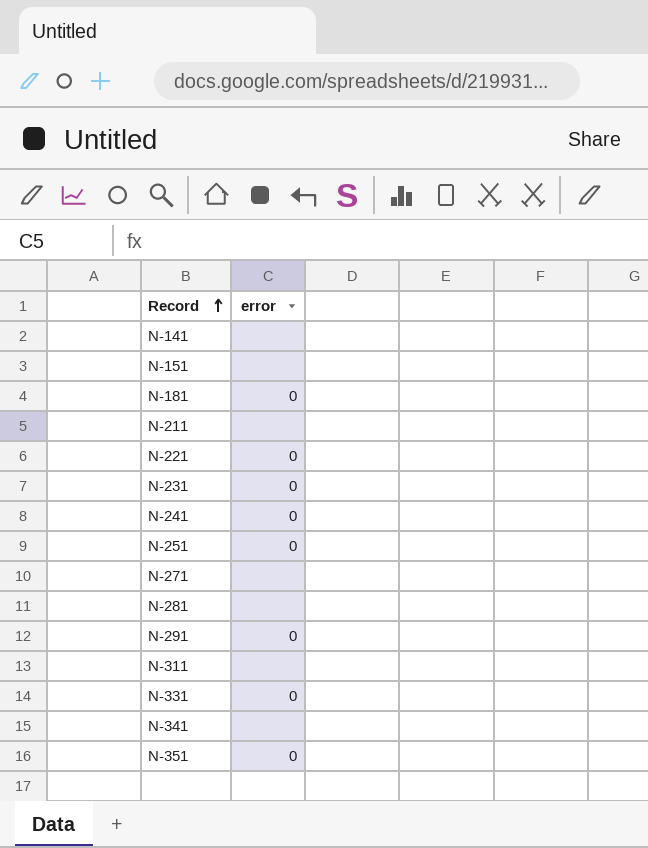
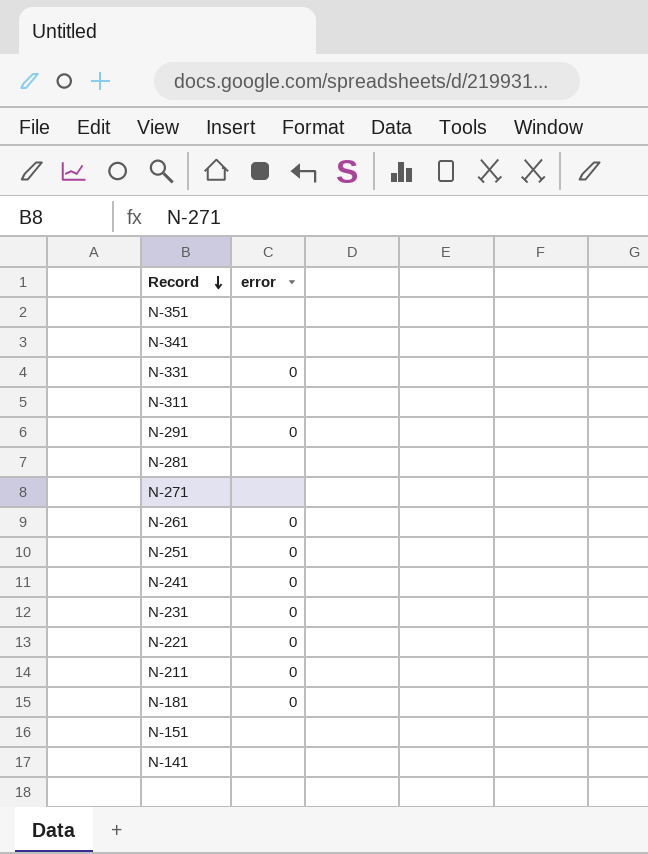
row order: Record ascending -> Record descending
N-351 | error: 0 -> none
row N-261: none -> 0
N-211 | error: none -> 0

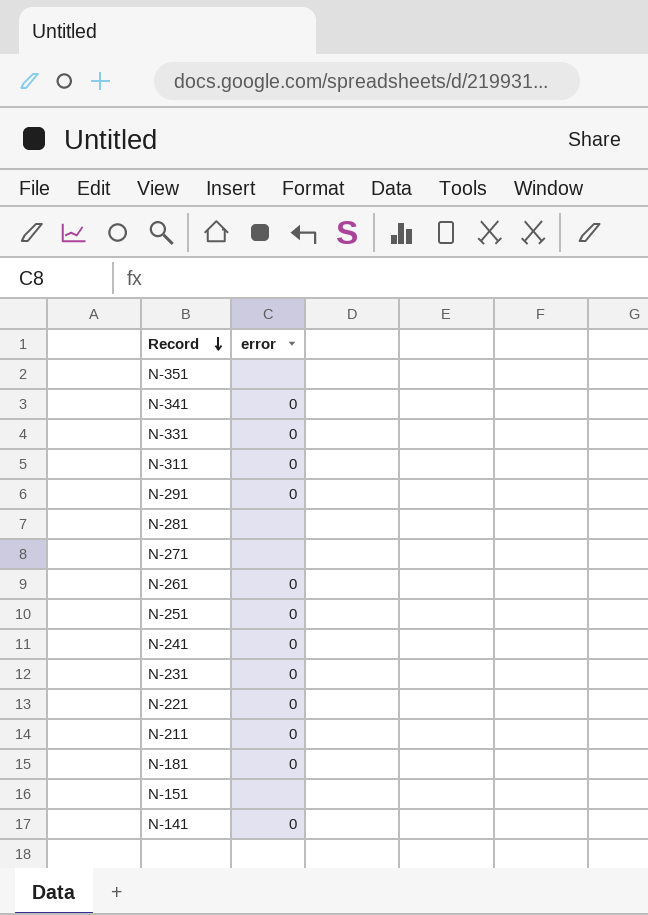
N-341 | error: none -> 0
N-311 | error: none -> 0
N-141 | error: none -> 0

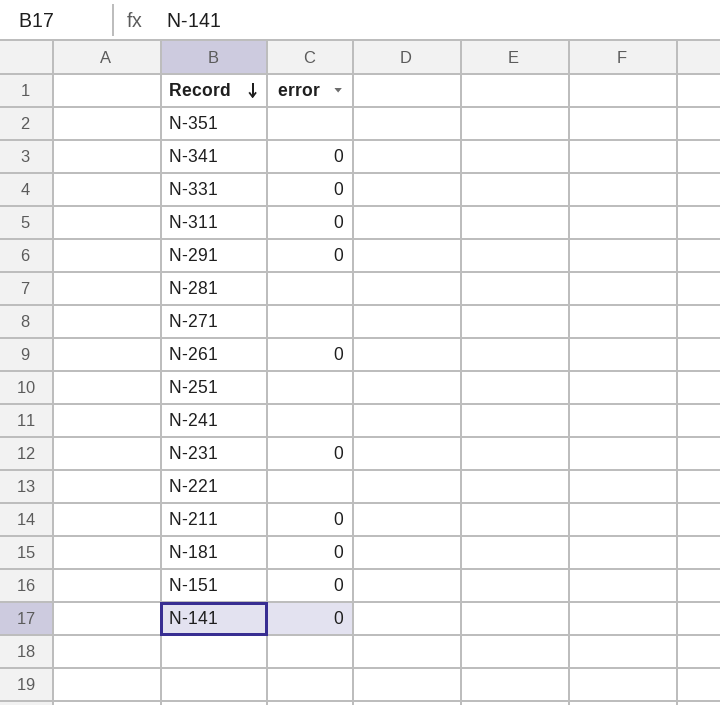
N-251 | error: 0 -> none
N-241 | error: 0 -> none
N-221 | error: 0 -> none
N-151 | error: none -> 0

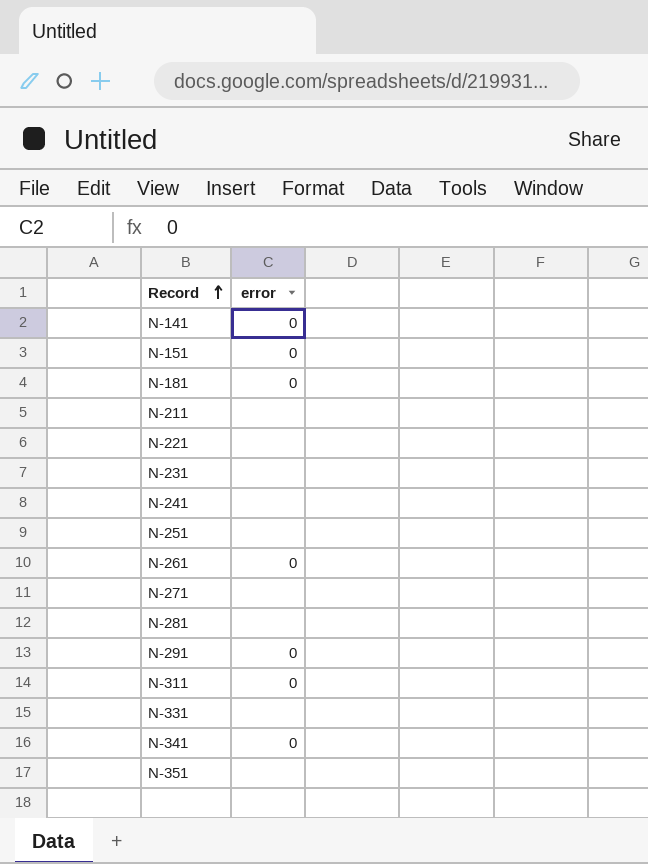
row order: Record descending -> Record ascending
N-211 | error: 0 -> none
N-231 | error: 0 -> none
N-331 | error: 0 -> none

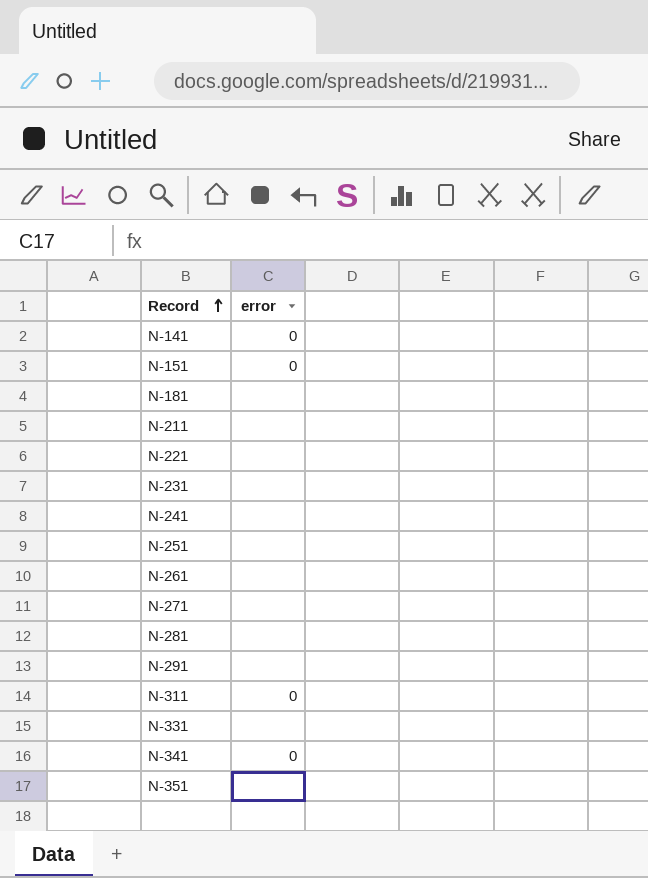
N-181 | error: 0 -> none
N-261 | error: 0 -> none
N-291 | error: 0 -> none

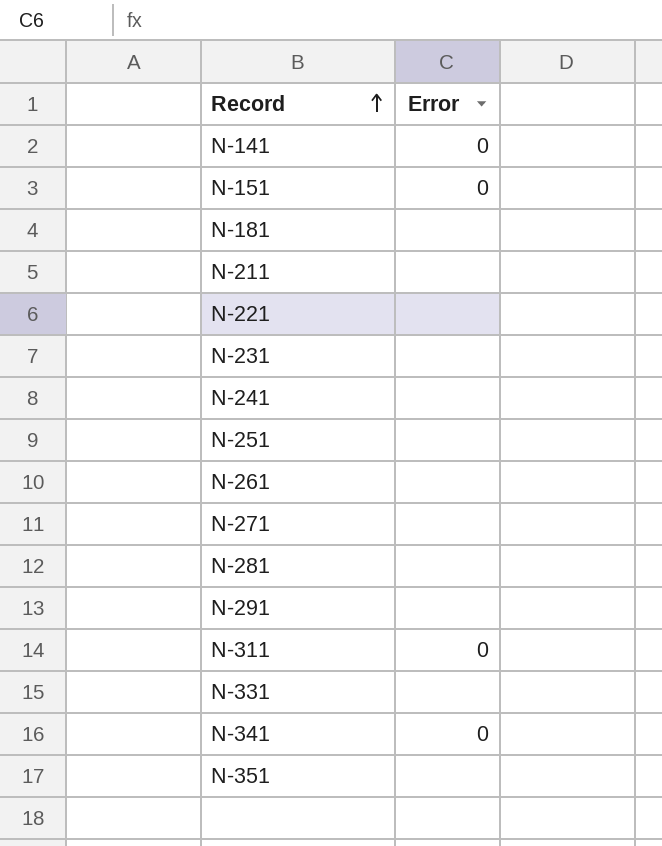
column name: error -> Error

